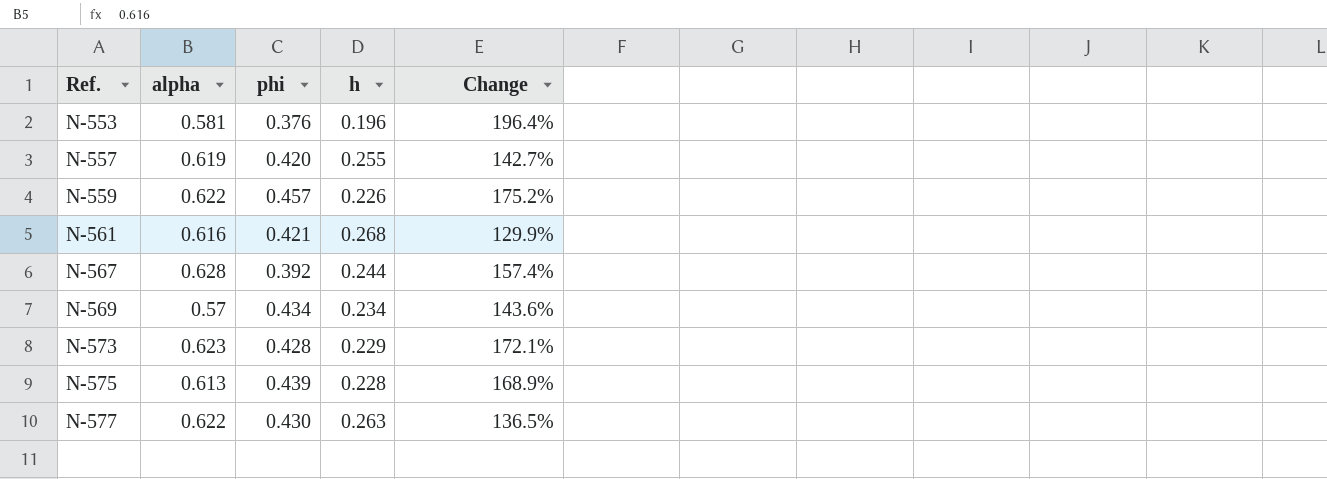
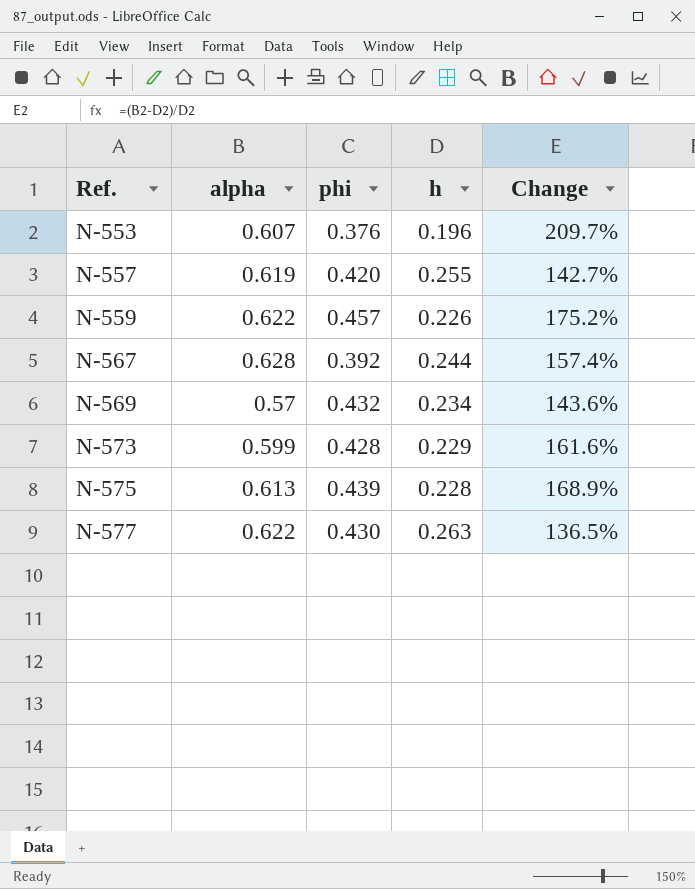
row N-561: 0.616 | 0.421 | 0.268 | 129.9% -> none
N-553 | alpha: 0.581 -> 0.607
N-553 | Change: 196.4% -> 209.7%
N-569 | phi: 0.434 -> 0.432
N-573 | alpha: 0.623 -> 0.599
N-573 | Change: 172.1% -> 161.6%

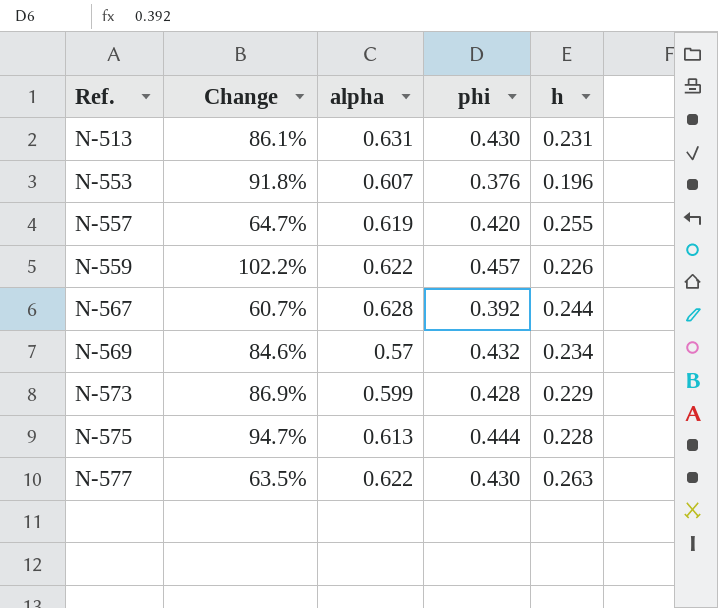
column Change | formula: ([alpha] - [h]) / [h] -> ([phi] - [h]) / [h]
column Change | position: 5 -> 2
row N-513: none -> 86.1% | 0.631 | 0.430 | 0.231
N-575 | phi: 0.439 -> 0.444

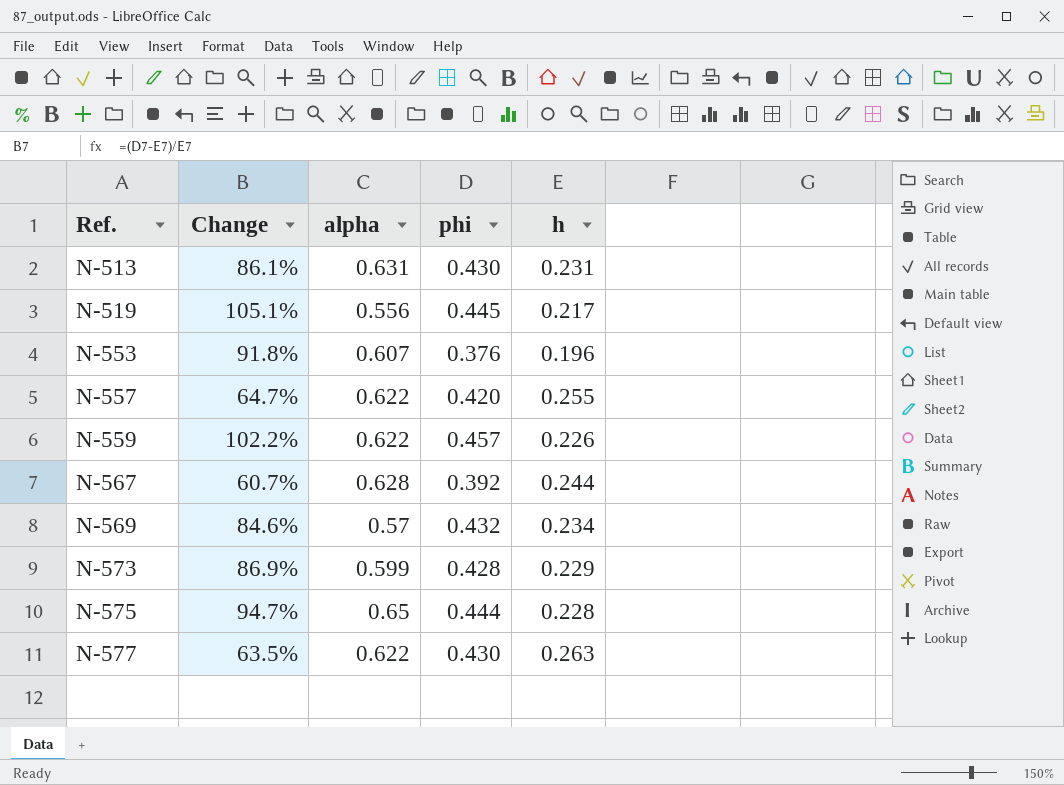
row N-519: none -> 105.1% | 0.556 | 0.445 | 0.217
N-557 | alpha: 0.619 -> 0.622
N-575 | alpha: 0.613 -> 0.65

